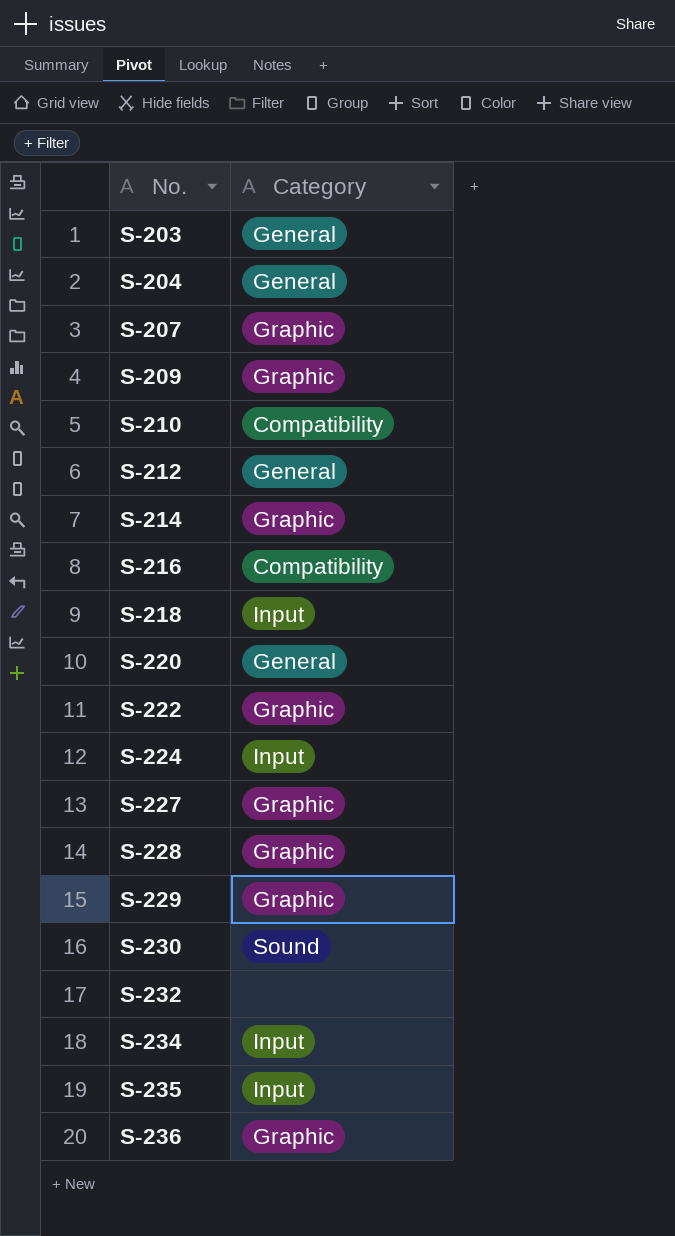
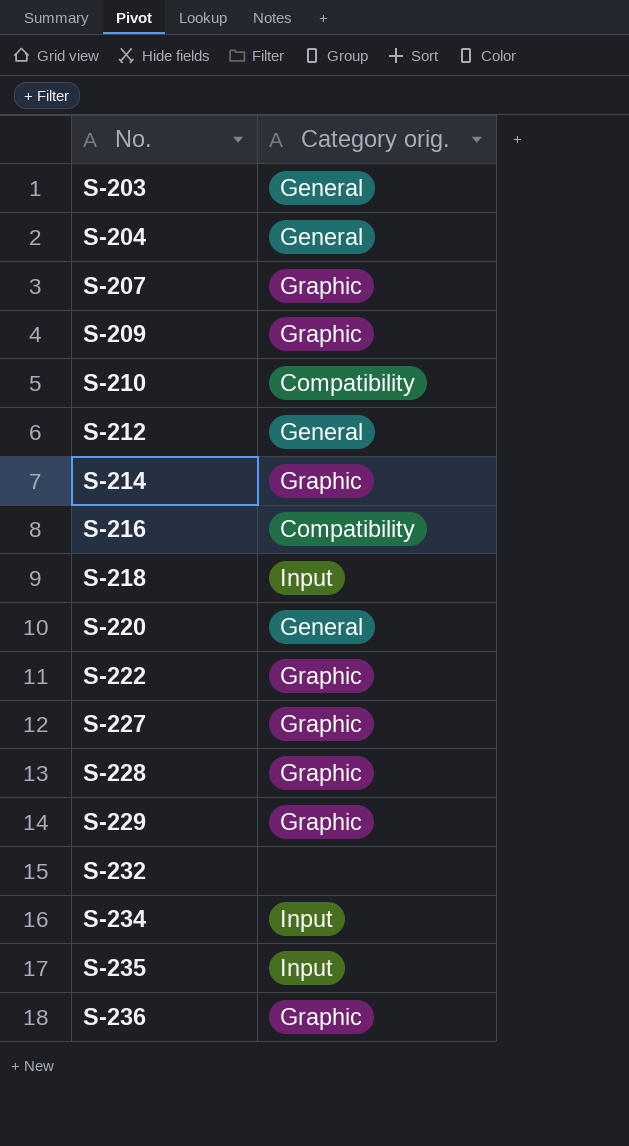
column name: Category -> Category orig.
row S-224: Input -> none
row S-230: Sound -> none

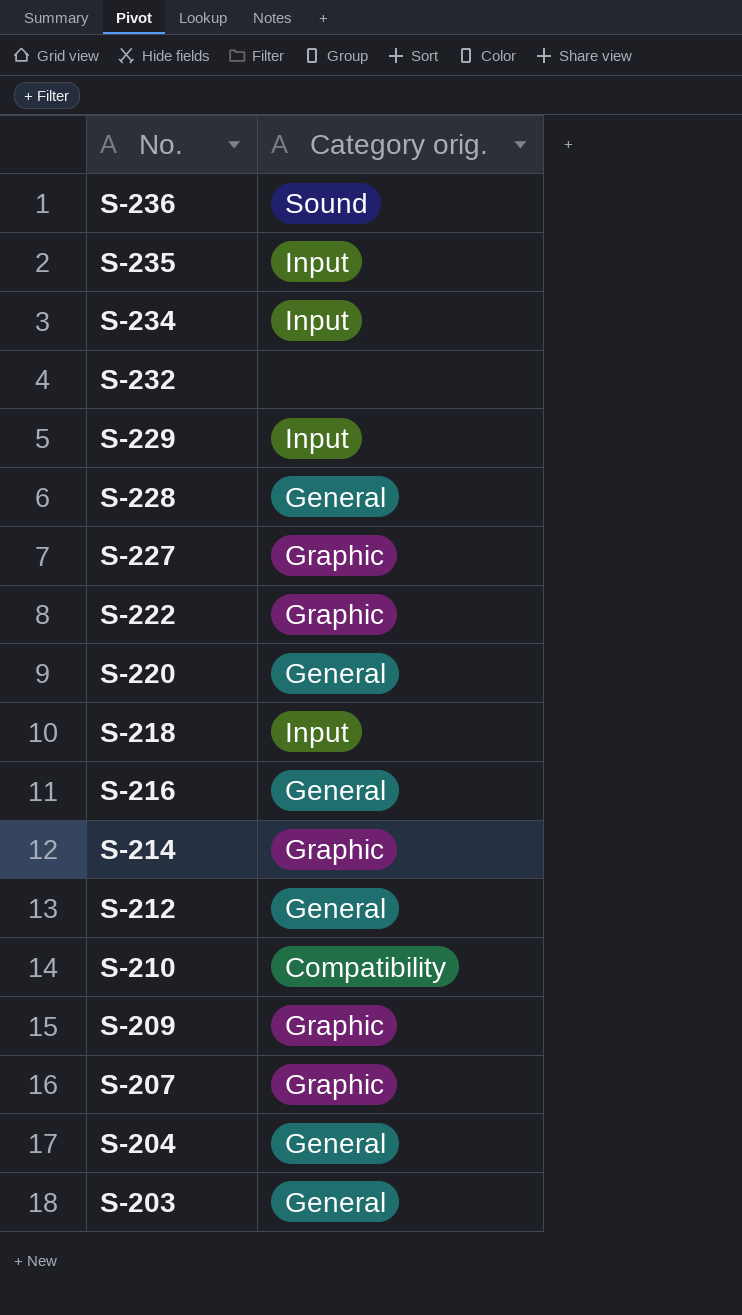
row order: No. ascending -> No. descending
S-236 | Category orig.: Graphic -> Sound
S-229 | Category orig.: Graphic -> Input
S-228 | Category orig.: Graphic -> General
S-216 | Category orig.: Compatibility -> General

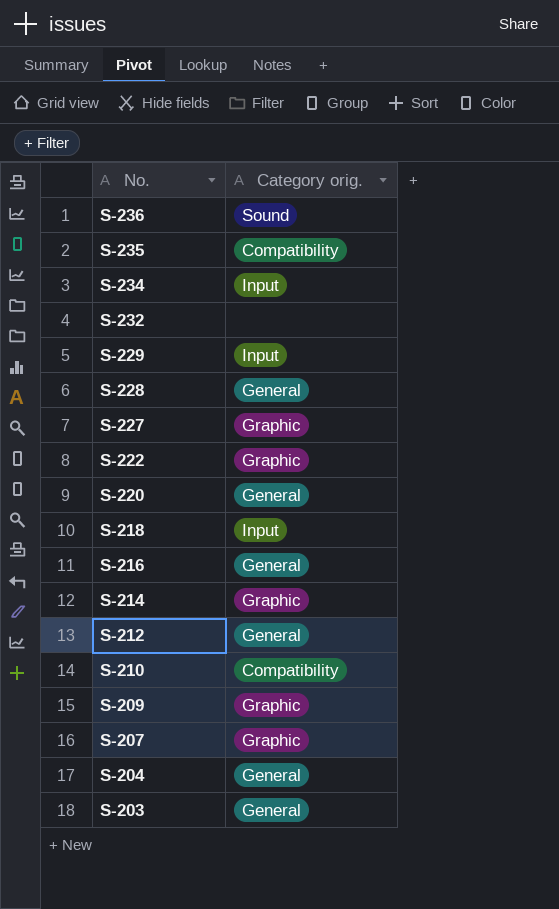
S-235 | Category orig.: Input -> Compatibility

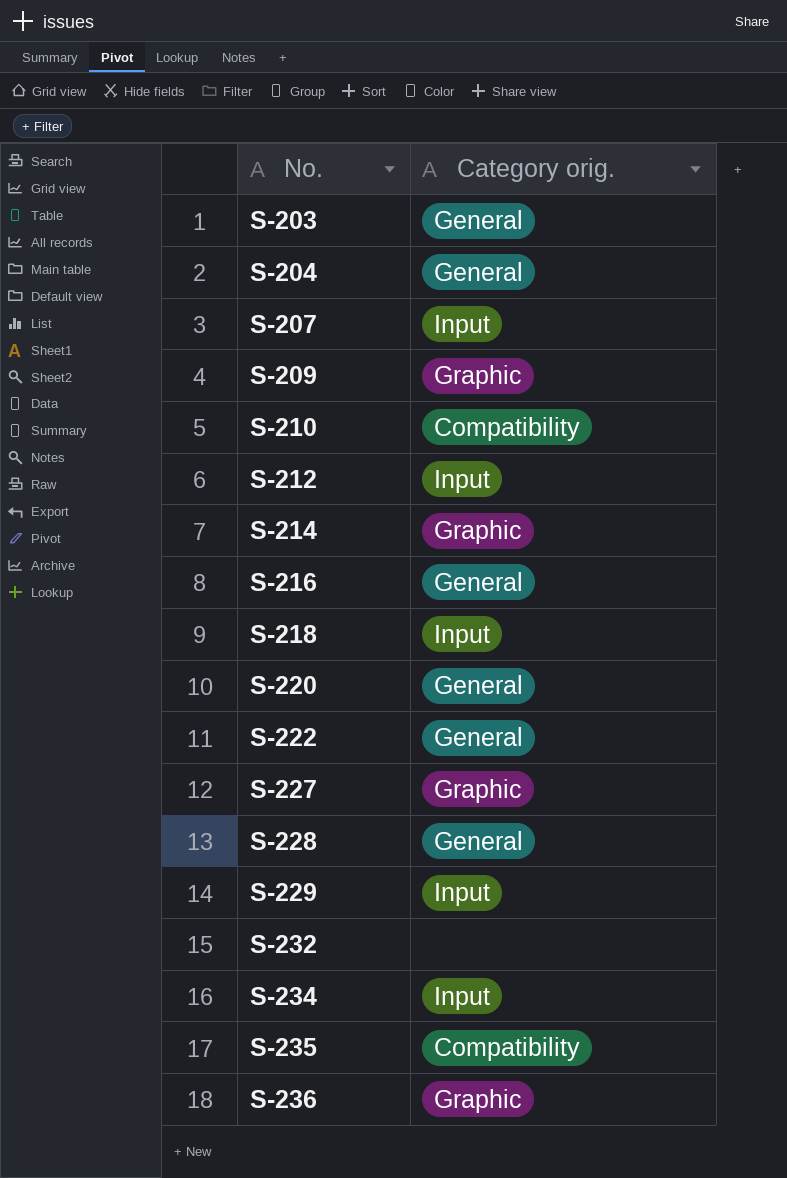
row order: No. descending -> No. ascending
S-207 | Category orig.: Graphic -> Input
S-212 | Category orig.: General -> Input
S-222 | Category orig.: Graphic -> General
S-236 | Category orig.: Sound -> Graphic

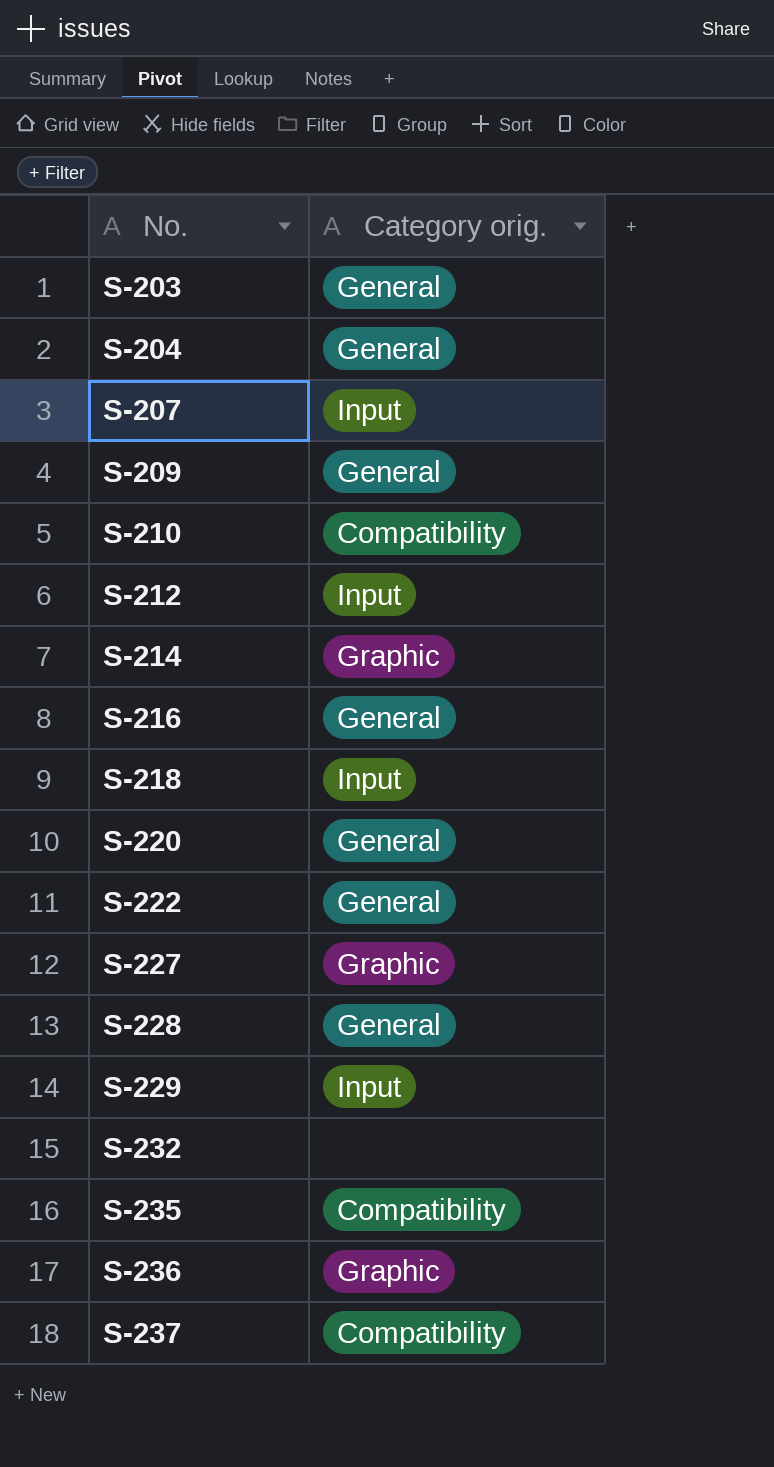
row S-234: Input -> none
S-209 | Category orig.: Graphic -> General
row S-237: none -> Compatibility

